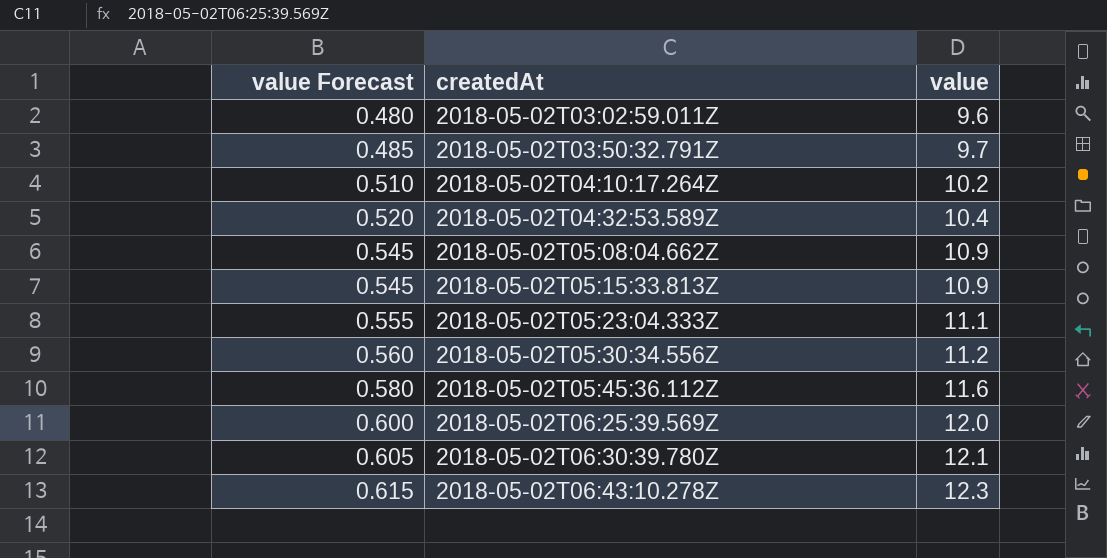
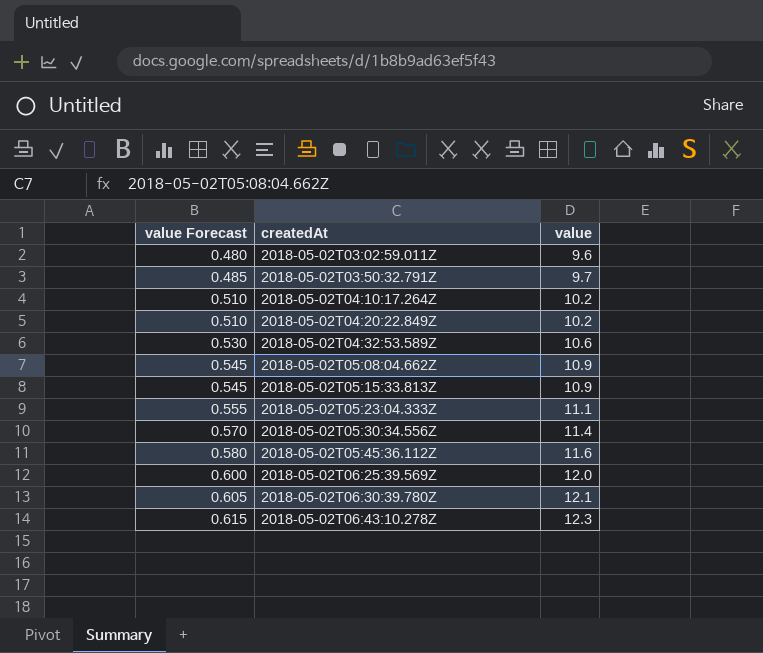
row 2018-05-02T04:20:22.849Z: none -> 0.510 | 10.2
2018-05-02T04:32:53.589Z | value Forecast: 0.520 -> 0.530
2018-05-02T04:32:53.589Z | value: 10.4 -> 10.6
2018-05-02T05:30:34.556Z | value Forecast: 0.560 -> 0.570
2018-05-02T05:30:34.556Z | value: 11.2 -> 11.4

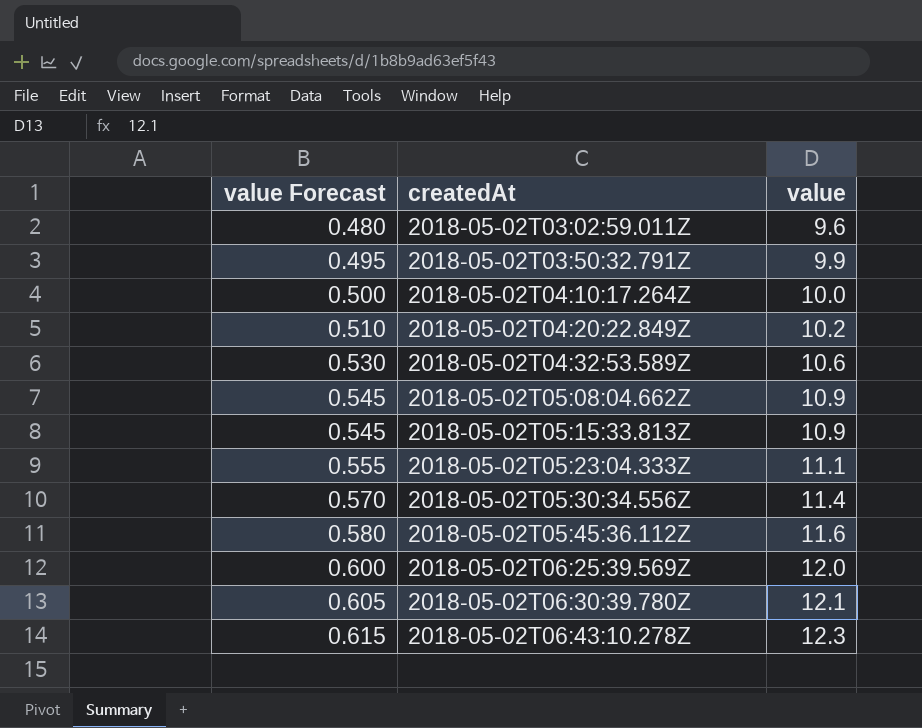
2018-05-02T03:50:32.791Z | value Forecast: 0.485 -> 0.495
2018-05-02T03:50:32.791Z | value: 9.7 -> 9.9
2018-05-02T04:10:17.264Z | value Forecast: 0.510 -> 0.500
2018-05-02T04:10:17.264Z | value: 10.2 -> 10.0

